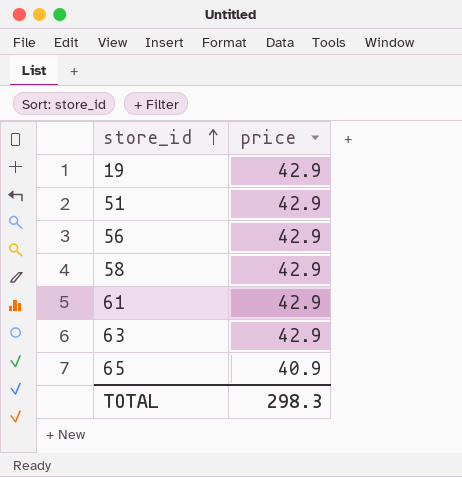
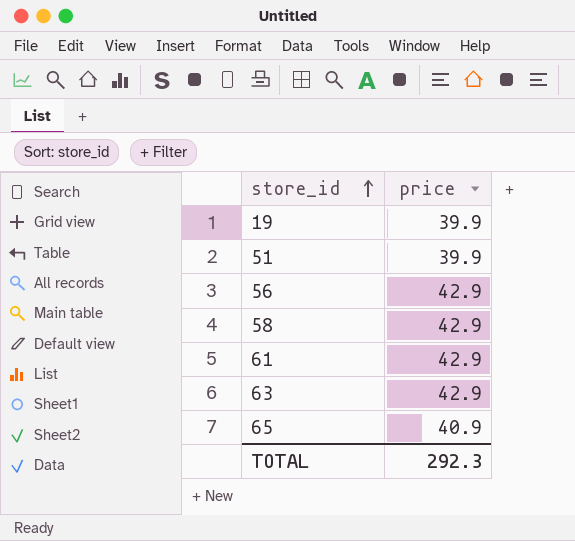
19 | price: 42.9 -> 39.9
51 | price: 42.9 -> 39.9
TOTAL | price: 298.3 -> 292.3

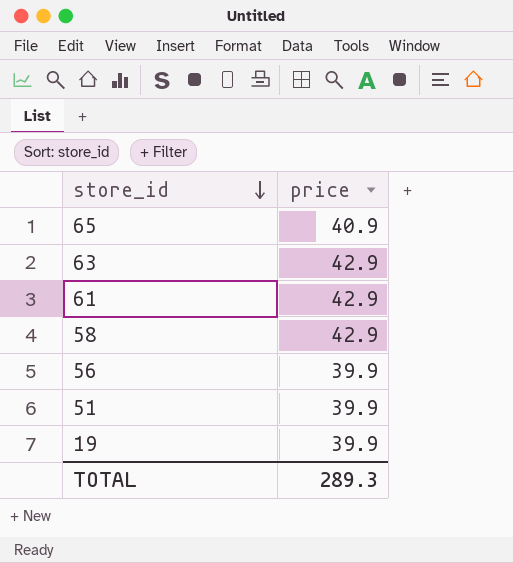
row order: store_id ascending -> store_id descending
56 | price: 42.9 -> 39.9
TOTAL | price: 292.3 -> 289.3

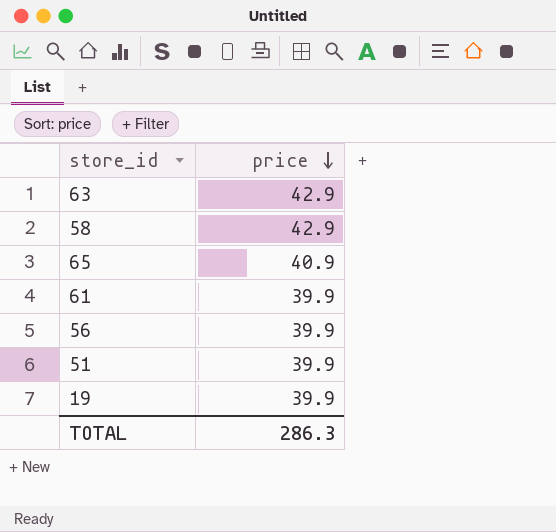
row order: store_id descending -> price descending
61 | price: 42.9 -> 39.9
TOTAL | price: 289.3 -> 286.3

